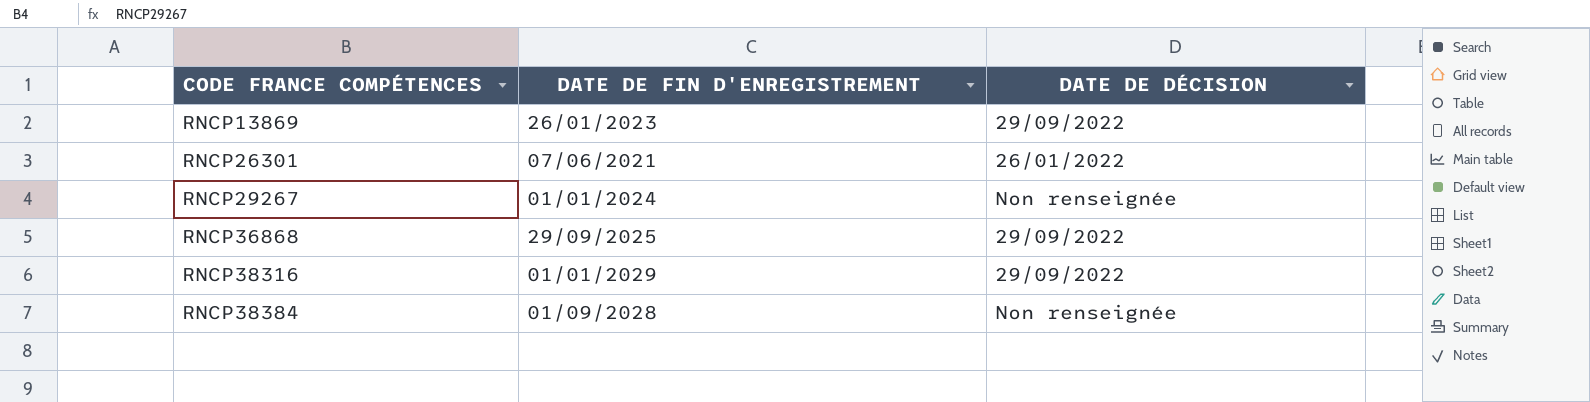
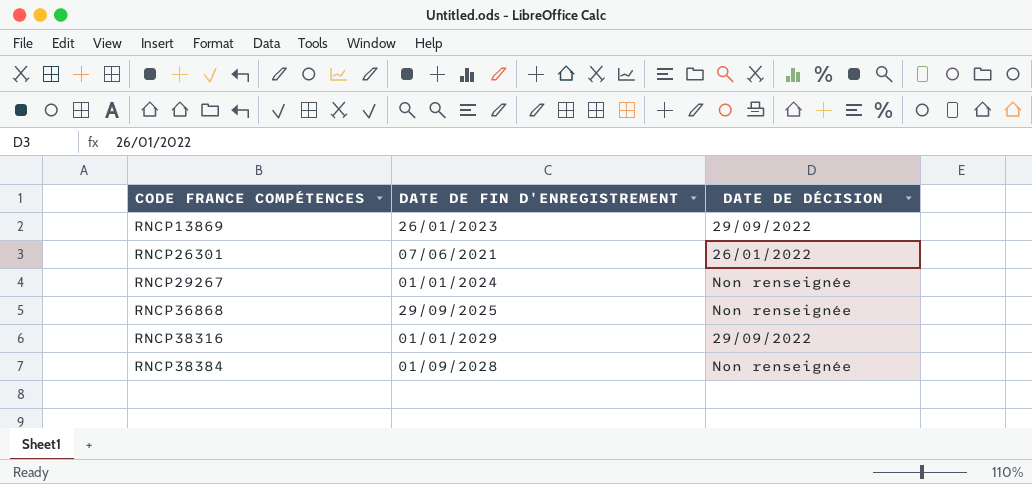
RNCP36868 | DATE DE DÉCISION: 29/09/2022 -> Non renseignée

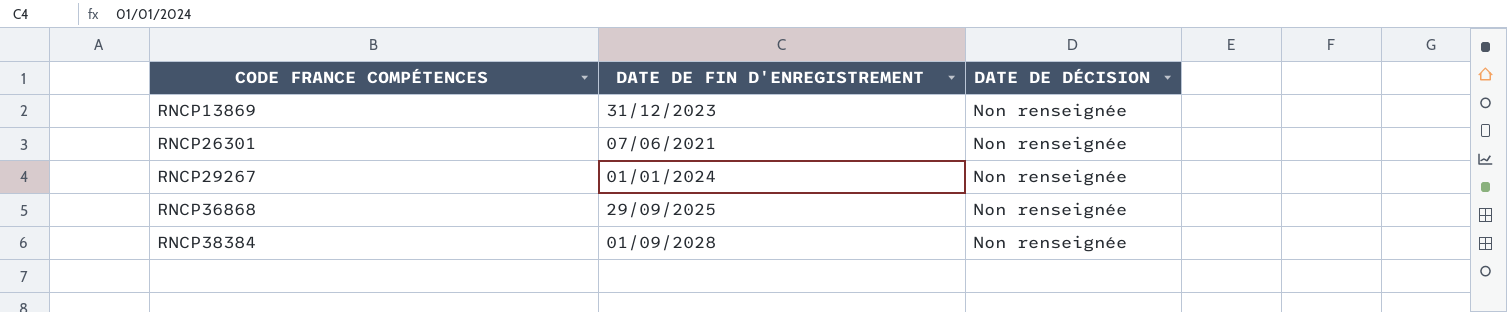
row RNCP38316: 01/01/2029 | 29/09/2022 -> none
RNCP13869 | DATE DE FIN D'ENREGISTREMENT: 26/01/2023 -> 31/12/2023
RNCP13869 | DATE DE DÉCISION: 29/09/2022 -> Non renseignée
RNCP26301 | DATE DE DÉCISION: 26/01/2022 -> Non renseignée

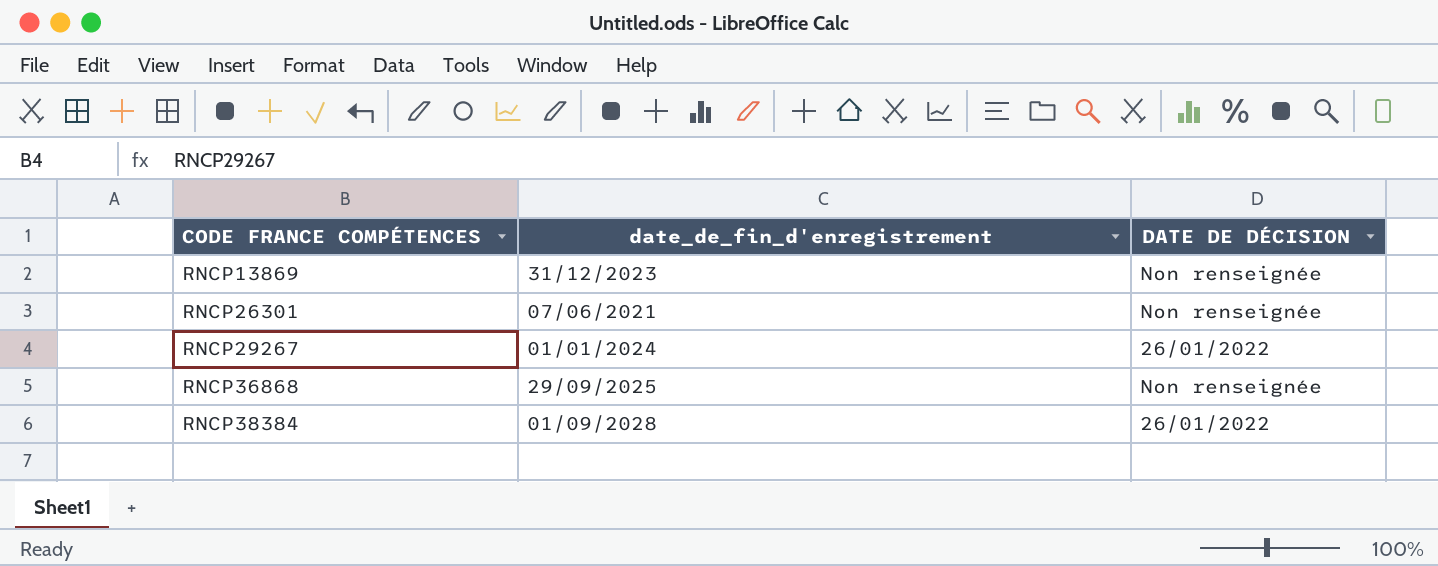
column name: DATE DE FIN D'ENREGISTREMENT -> date_de_fin_d'enregistrement
RNCP29267 | DATE DE DÉCISION: Non renseignée -> 26/01/2022
RNCP38384 | DATE DE DÉCISION: Non renseignée -> 26/01/2022

